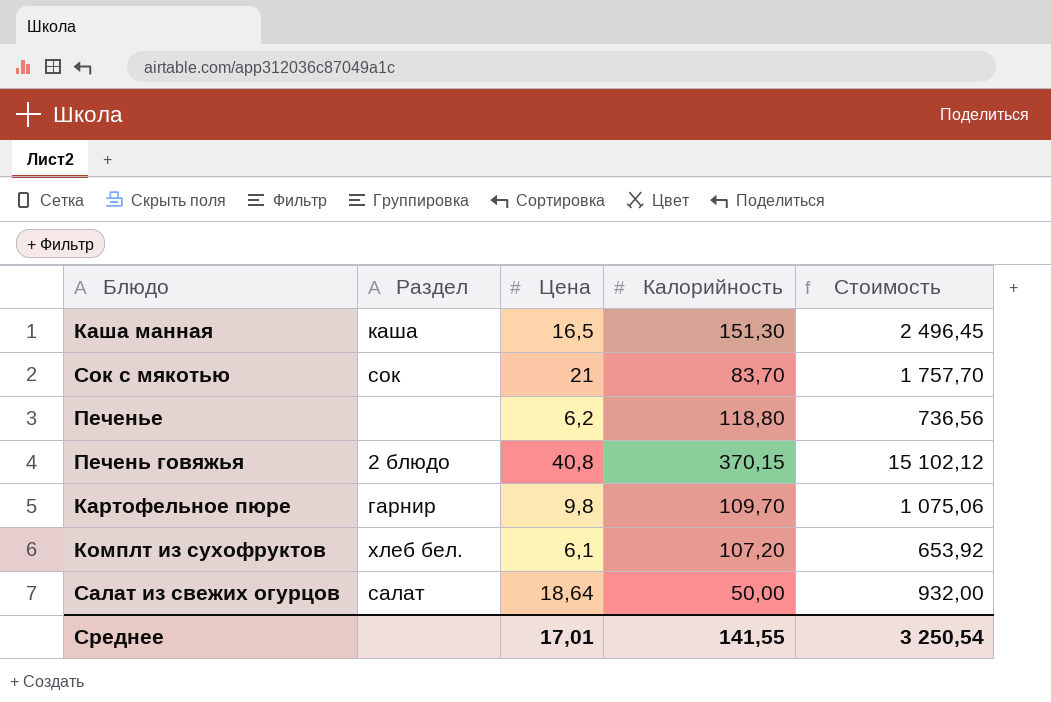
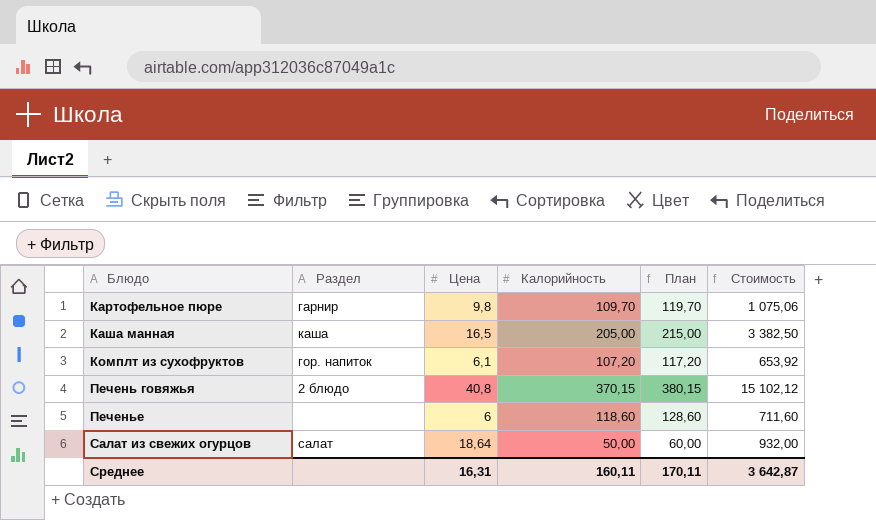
row order: none -> Блюдо ascending
column План | formula: none -> [Калорийность] + 10
row Сок с мякотью: сок | 21 | 83,70 | 1 757,70 -> none
Каша манная | Калорийность: 151,30 -> 205,00
Каша манная | Стоимость: 2 496,45 -> 3 382,50
Комплт из сухофруктов | Раздел: хлеб бел. -> гор. напиток
Печенье | Цена: 6,2 -> 6
Печенье | Калорийность: 118,80 -> 118,60
Печенье | Стоимость: 736,56 -> 711,60
Среднее | Цена: 17,01 -> 16,31
Среднее | Калорийность: 141,55 -> 160,11
Среднее | Стоимость: 3 250,54 -> 3 642,87

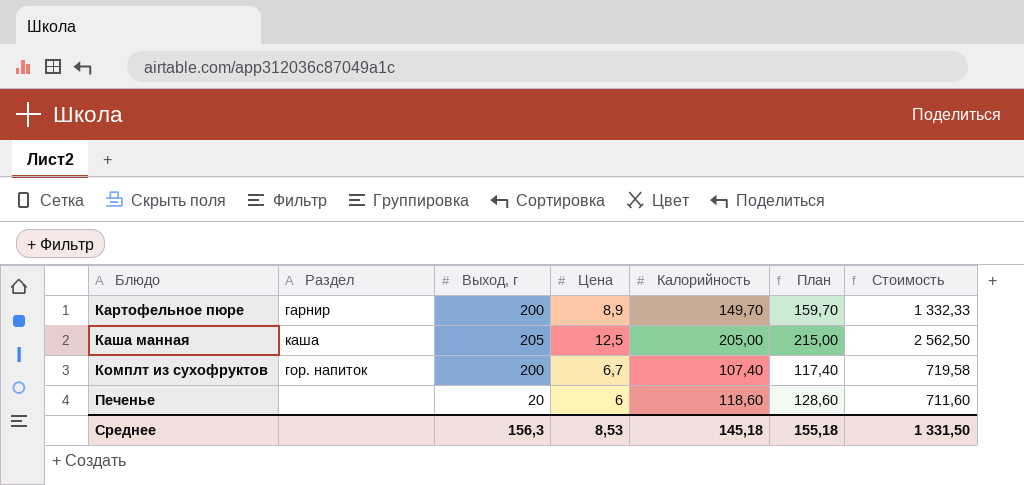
column Выход, г | position: none -> 3
row Печень говяжья: 2 блюдо | 40,8 | 370,15 | 380,15 | 15 102,12 -> none
row Салат из свежих огурцов: салат | 18,64 | 50,00 | 60,00 | 932,00 -> none
Картофельное пюре | Цена: 9,8 -> 8,9
Картофельное пюре | Калорийность: 109,70 -> 149,70
Картофельное пюре | План: 119,70 -> 159,70
Картофельное пюре | Стоимость: 1 075,06 -> 1 332,33
Каша манная | Цена: 16,5 -> 12,5
Каша манная | Стоимость: 3 382,50 -> 2 562,50
Комплт из сухофруктов | Цена: 6,1 -> 6,7
Комплт из сухофруктов | Калорийность: 107,20 -> 107,40
Комплт из сухофруктов | План: 117,20 -> 117,40
Комплт из сухофруктов | Стоимость: 653,92 -> 719,58
Среднее | Цена: 16,31 -> 8,53
Среднее | Калорийность: 160,11 -> 145,18
Среднее | План: 170,11 -> 155,18
Среднее | Стоимость: 3 642,87 -> 1 331,50

